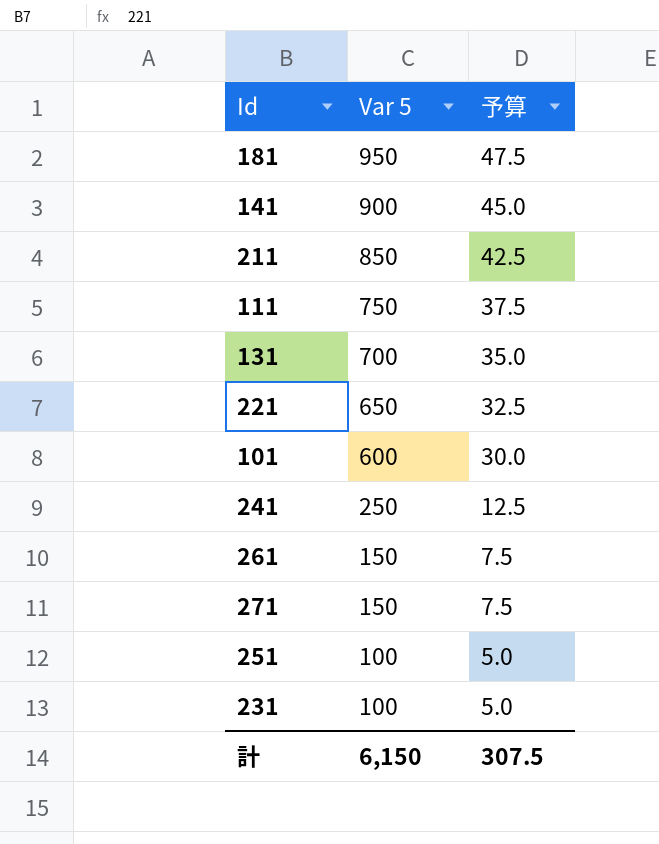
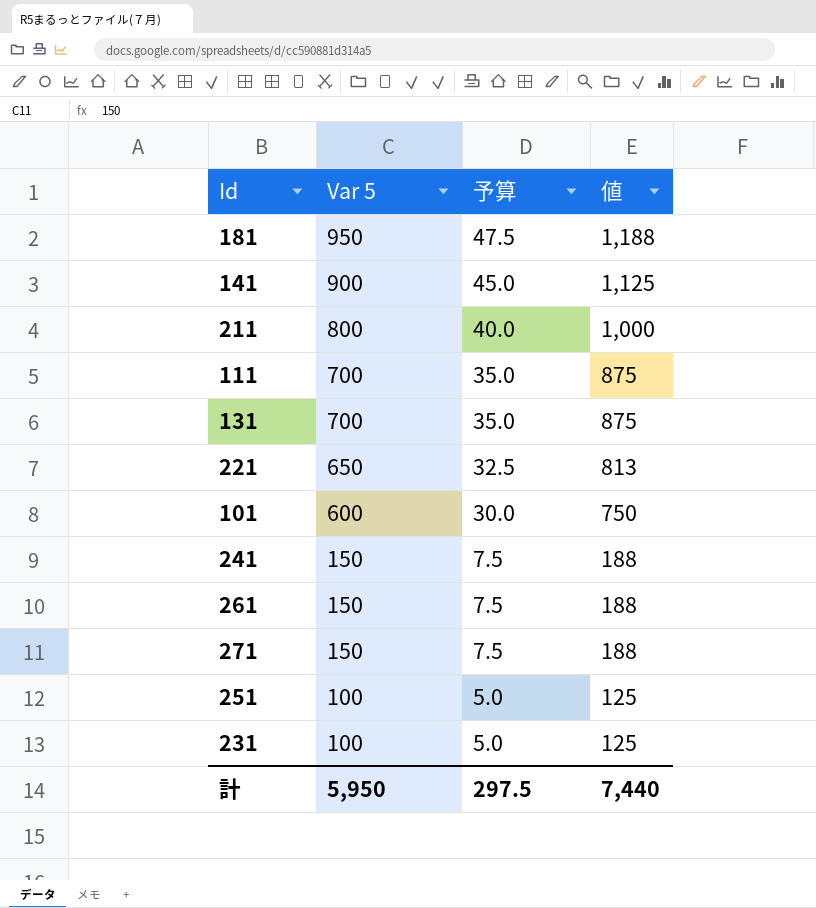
column 値 | formula: none -> [Var 5] * 1.25
211 | Var 5: 850 -> 800
211 | 予算: 42.5 -> 40.0
111 | Var 5: 750 -> 700
111 | 予算: 37.5 -> 35.0
241 | Var 5: 250 -> 150
241 | 予算: 12.5 -> 7.5
計 | Var 5: 6,150 -> 5,950
計 | 予算: 307.5 -> 297.5

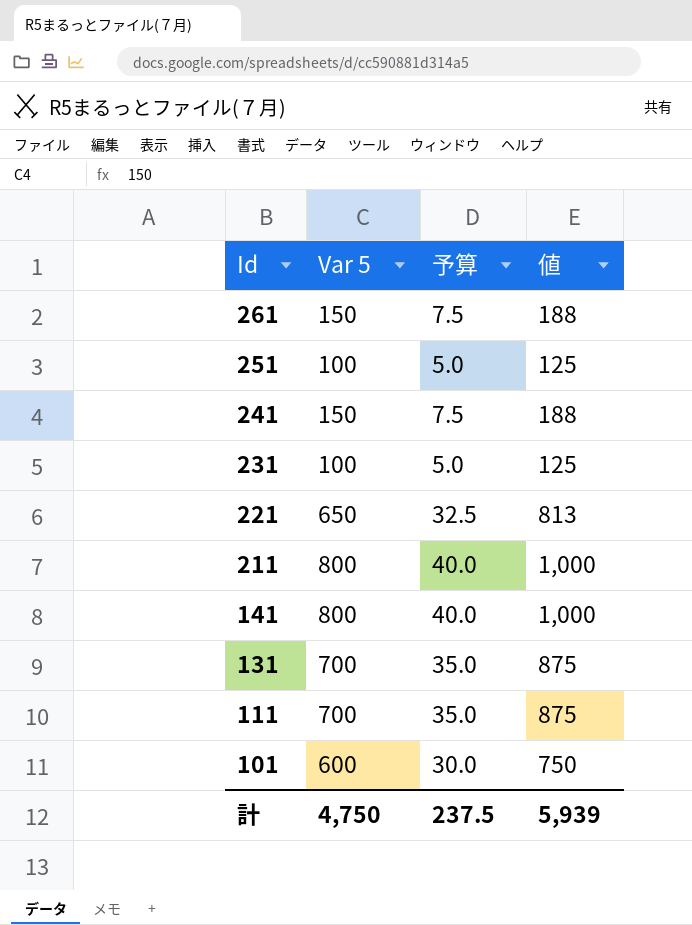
row order: Var 5 descending -> Id descending
row 181: 950 | 47.5 | 1,188 -> none
row 271: 150 | 7.5 | 188 -> none
141 | Var 5: 900 -> 800
141 | 予算: 45.0 -> 40.0
141 | 値: 1,125 -> 1,000
計 | Var 5: 5,950 -> 4,750
計 | 予算: 297.5 -> 237.5
計 | 値: 7,440 -> 5,939

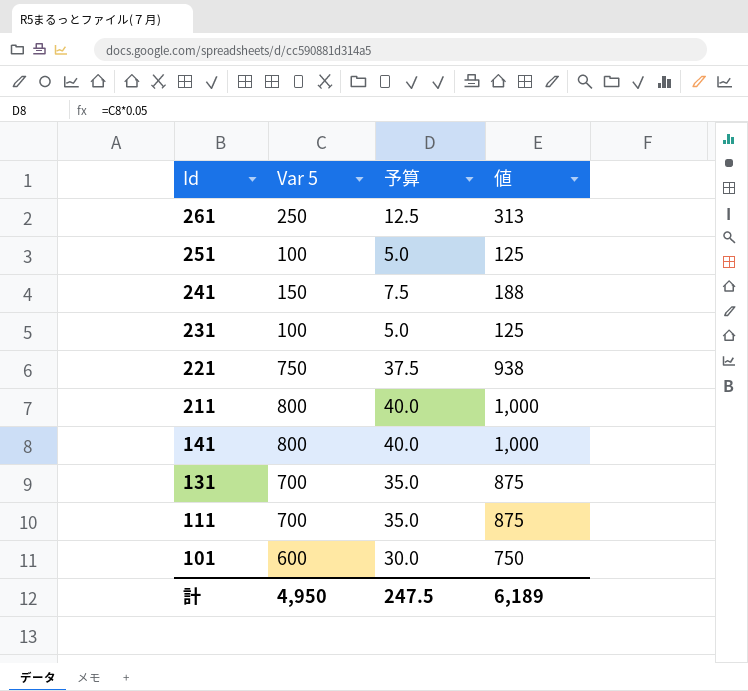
261 | Var 5: 150 -> 250
261 | 予算: 7.5 -> 12.5
261 | 値: 188 -> 313
221 | Var 5: 650 -> 750
221 | 予算: 32.5 -> 37.5
221 | 値: 813 -> 938
計 | Var 5: 4,750 -> 4,950
計 | 予算: 237.5 -> 247.5
計 | 値: 5,939 -> 6,189

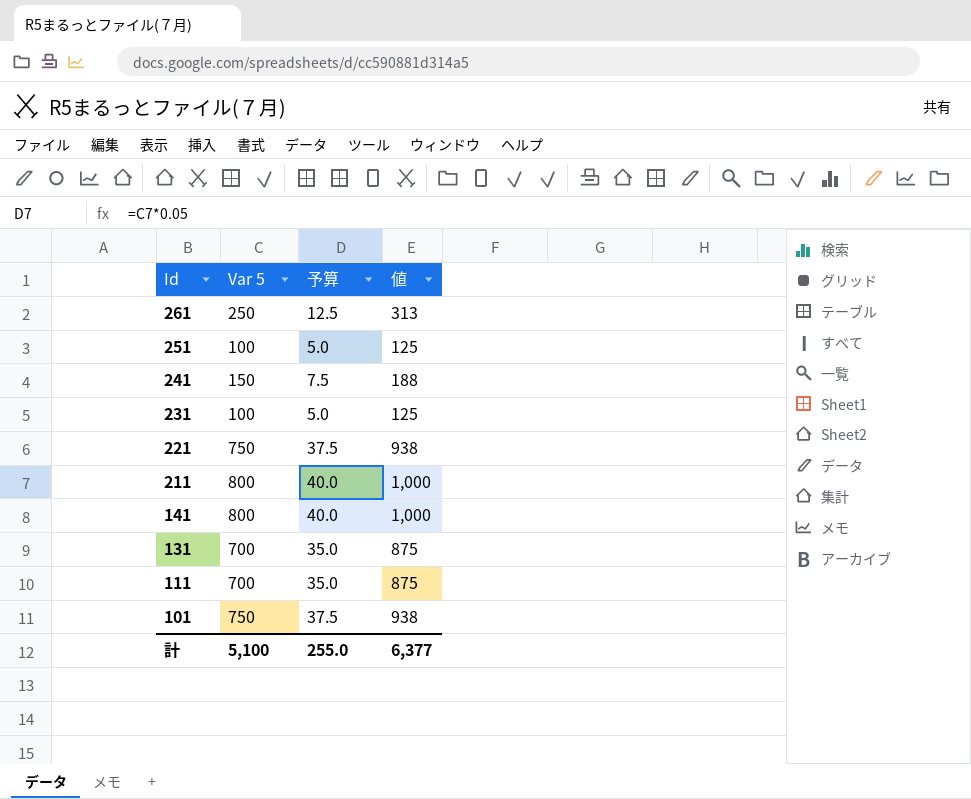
101 | Var 5: 600 -> 750
101 | 予算: 30.0 -> 37.5
101 | 値: 750 -> 938
計 | Var 5: 4,950 -> 5,100
計 | 予算: 247.5 -> 255.0
計 | 値: 6,189 -> 6,377

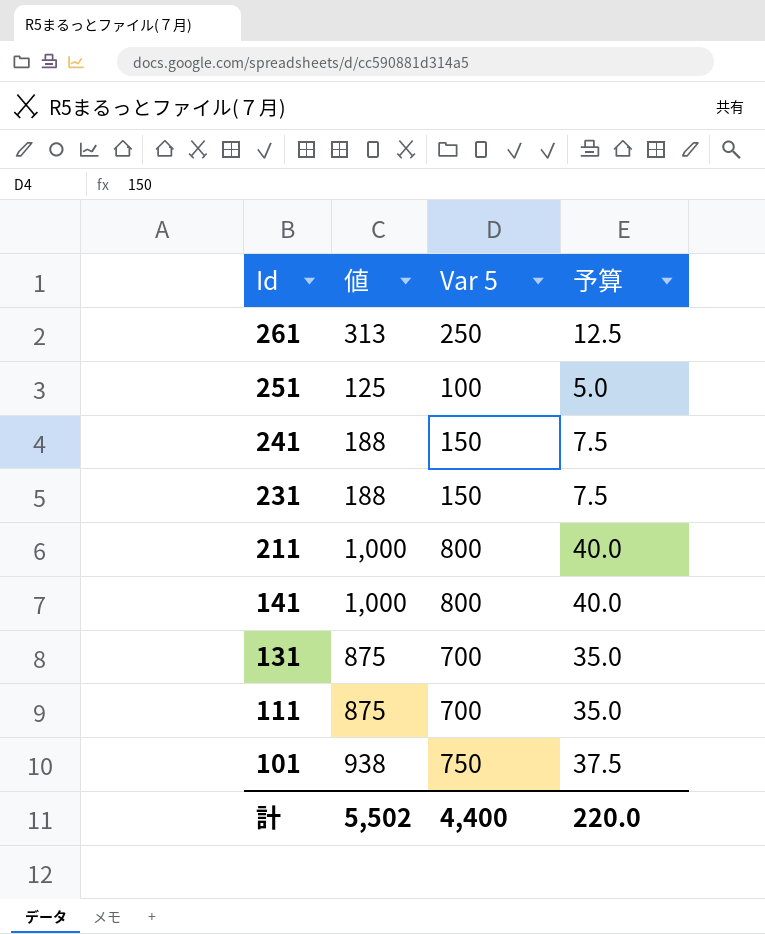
column 値 | position: 4 -> 2
row 221: 750 | 37.5 | 938 -> none
231 | 値: 125 -> 188
231 | Var 5: 100 -> 150
231 | 予算: 5.0 -> 7.5
計 | 値: 6,377 -> 5,502
計 | Var 5: 5,100 -> 4,400
計 | 予算: 255.0 -> 220.0

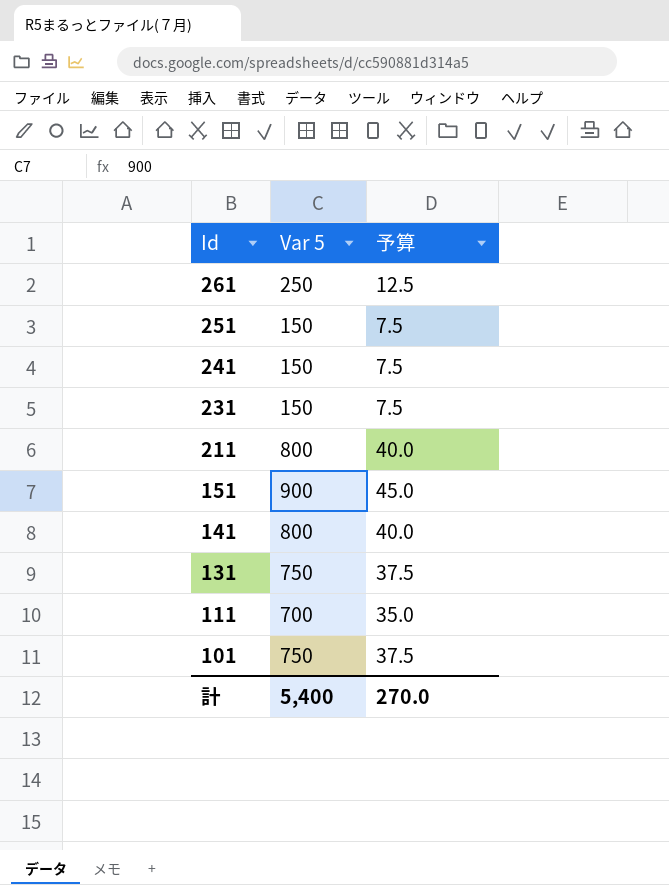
column 値 | formula: [Var 5] * 1.25 -> none
251 | Var 5: 100 -> 150
251 | 予算: 5.0 -> 7.5
row 151: none -> 900 | 45.0
131 | Var 5: 700 -> 750
131 | 予算: 35.0 -> 37.5
計 | Var 5: 4,400 -> 5,400
計 | 予算: 220.0 -> 270.0

